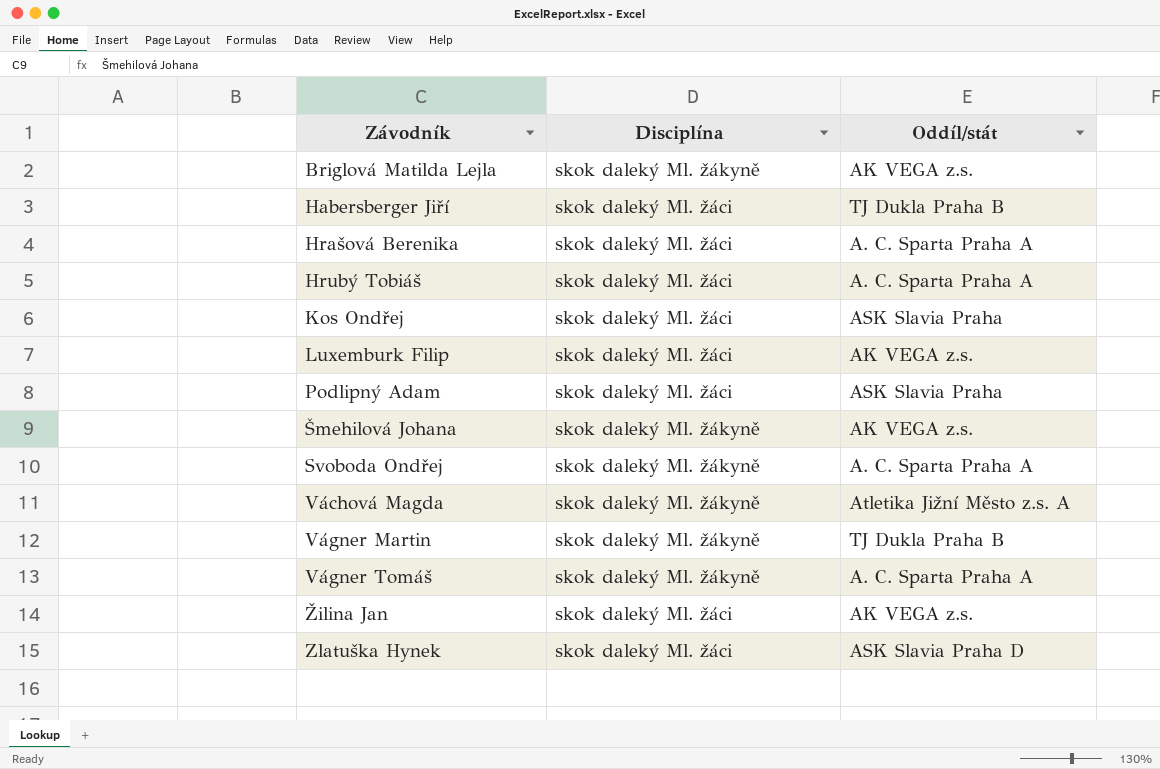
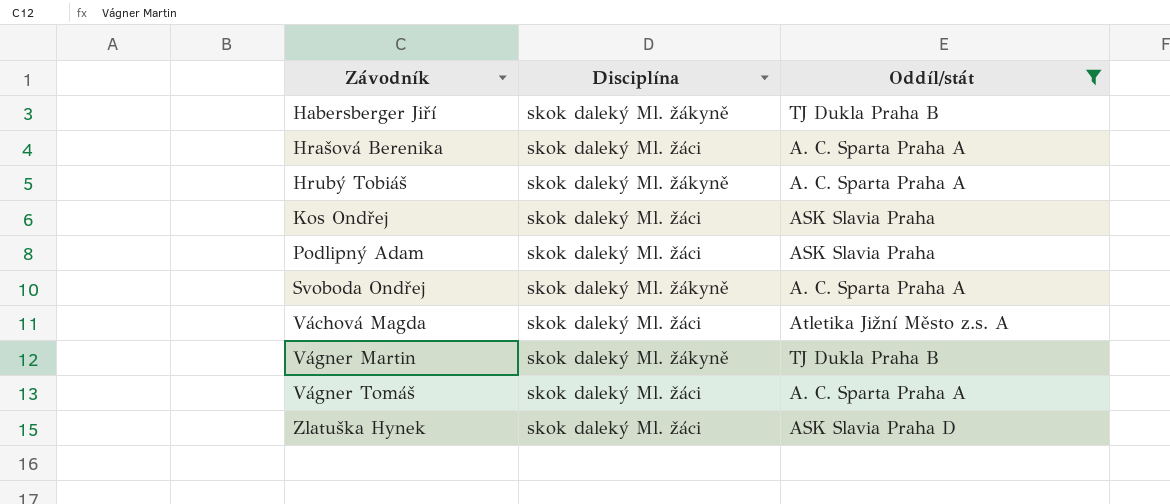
filter: none -> Oddíl/stát != AK VEGA z.s.
Habersberger Jiří | Disciplína: skok daleký Ml. žáci -> skok daleký Ml. žákyně
Hrubý Tobiáš | Disciplína: skok daleký Ml. žáci -> skok daleký Ml. žákyně
Váchová Magda | Disciplína: skok daleký Ml. žákyně -> skok daleký Ml. žáci
Vágner Tomáš | Disciplína: skok daleký Ml. žákyně -> skok daleký Ml. žáci

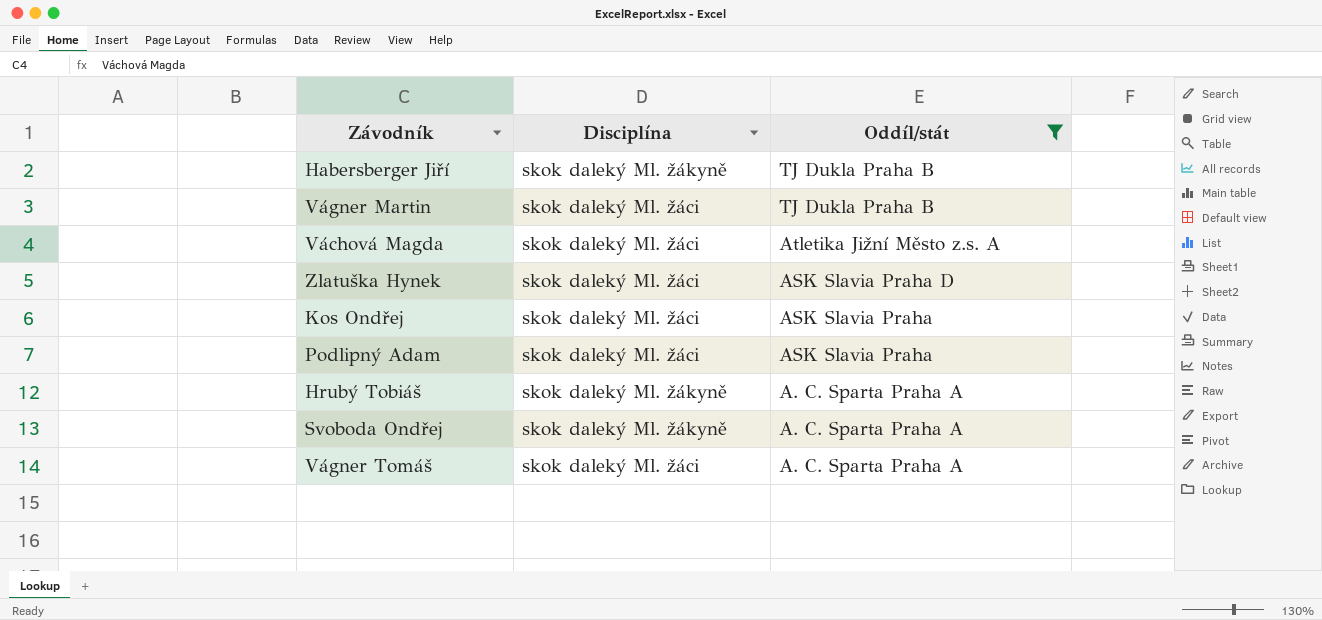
row order: Závodník ascending -> Oddíl/stát descending
row Hrašová Berenika: skok daleký Ml. žáci | A. C. Sparta Praha A -> none
Vágner Martin | Disciplína: skok daleký Ml. žákyně -> skok daleký Ml. žáci

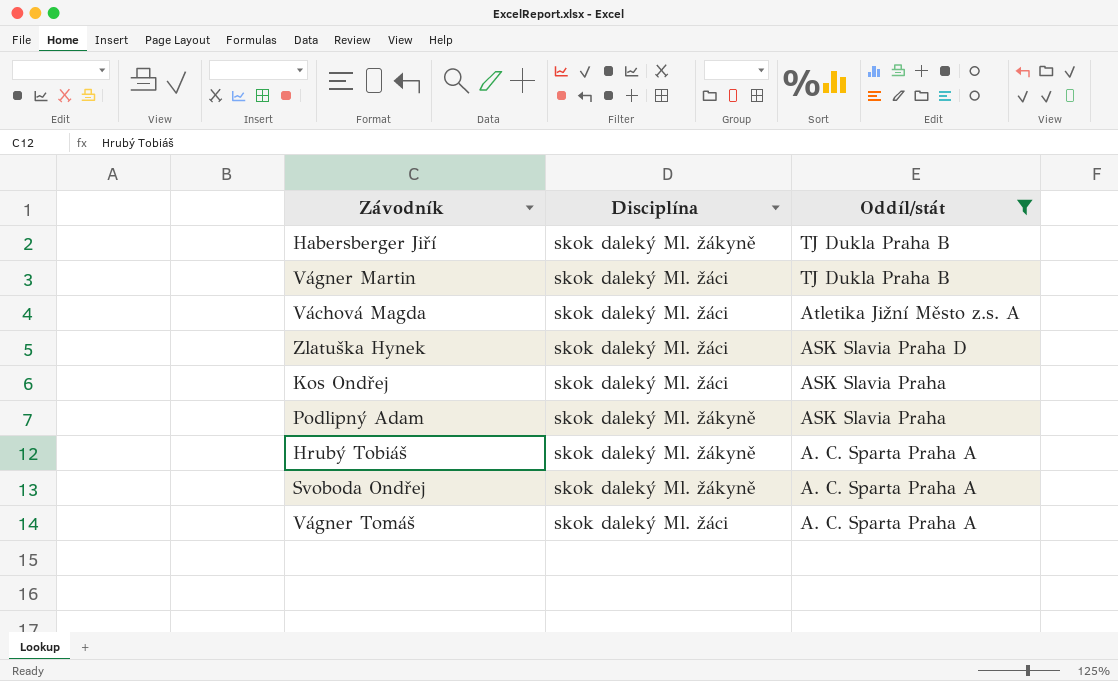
Podlipný Adam | Disciplína: skok daleký Ml. žáci -> skok daleký Ml. žákyně

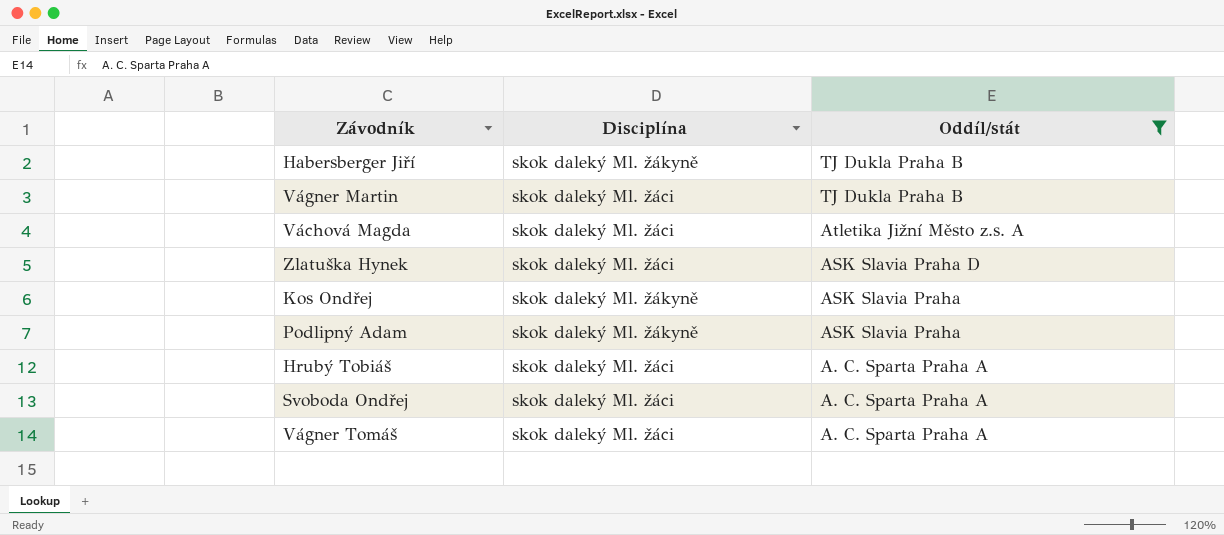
Kos Ondřej | Disciplína: skok daleký Ml. žáci -> skok daleký Ml. žákyně
Hrubý Tobiáš | Disciplína: skok daleký Ml. žákyně -> skok daleký Ml. žáci
Svoboda Ondřej | Disciplína: skok daleký Ml. žákyně -> skok daleký Ml. žáci

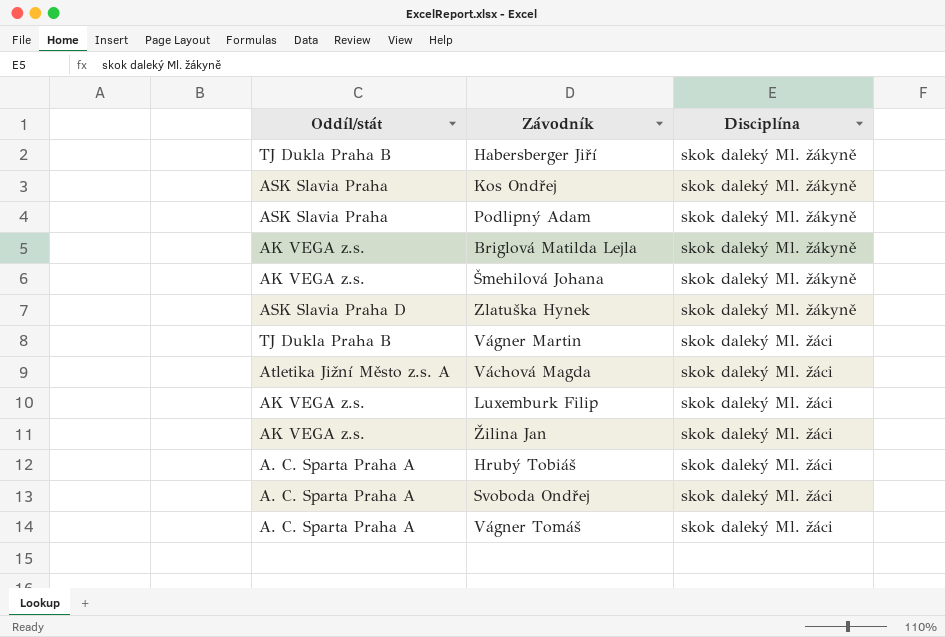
filter: Oddíl/stát != AK VEGA z.s. -> none
row order: Oddíl/stát descending -> Disciplína descending
column Oddíl/stát | position: 3 -> 1
Zlatuška Hynek | Disciplína: skok daleký Ml. žáci -> skok daleký Ml. žákyně

